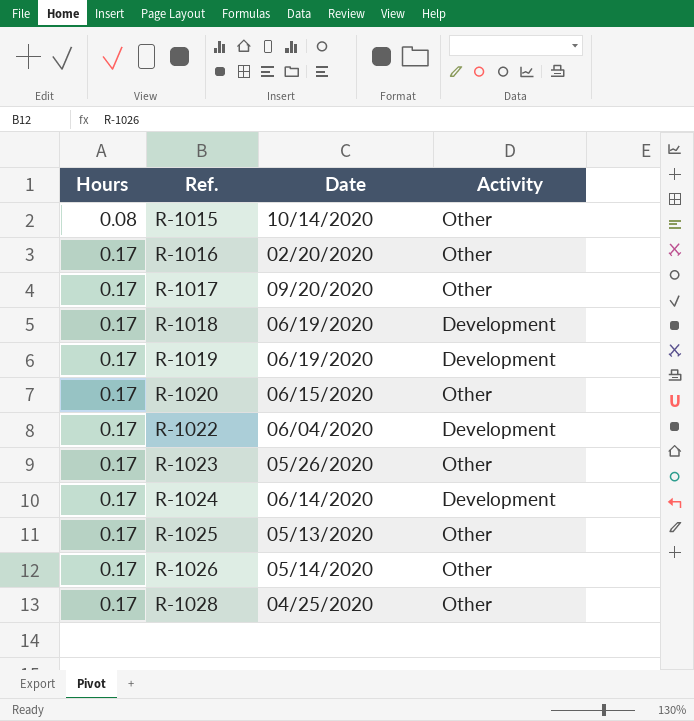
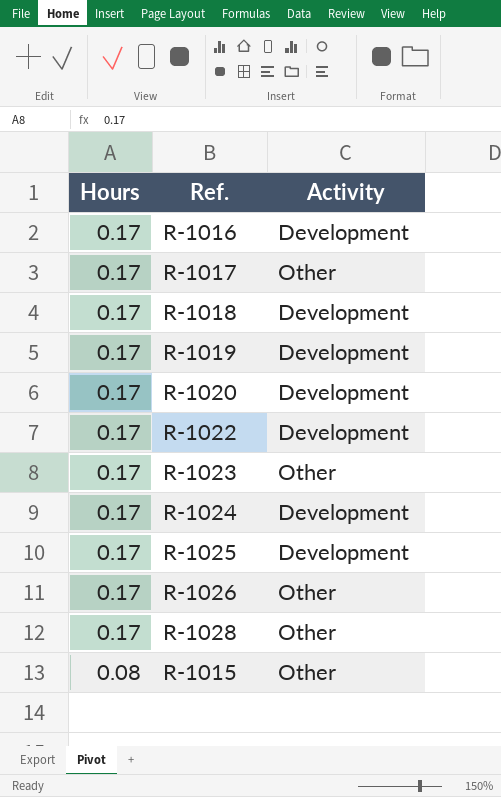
row order: Hours ascending -> Hours descending
column Date | position: 3 -> none
R-1016 | Activity: Other -> Development
R-1020 | Activity: Other -> Development
R-1025 | Activity: Other -> Development

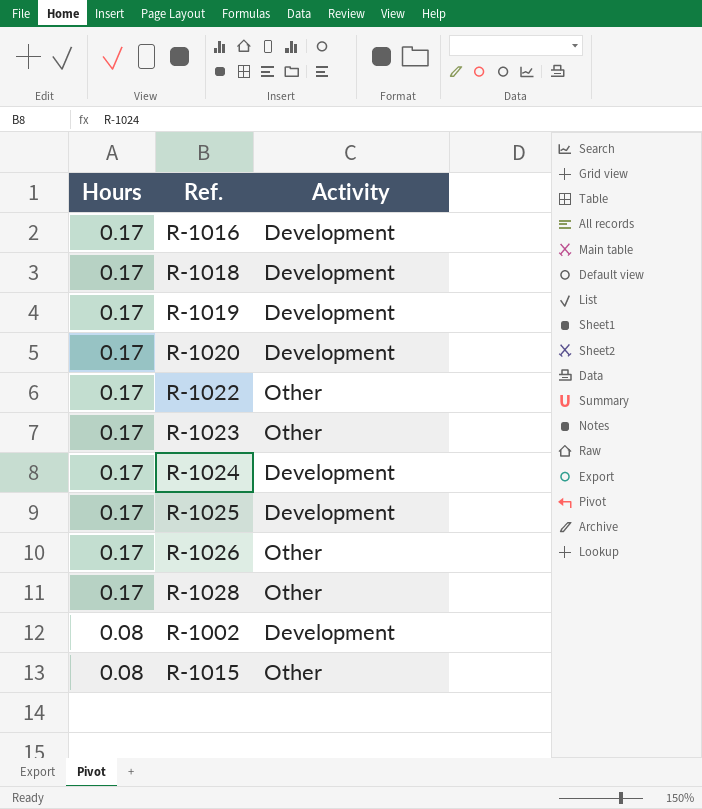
row R-1017: 0.17 | Other -> none
R-1022 | Activity: Development -> Other
row R-1002: none -> 0.08 | Development

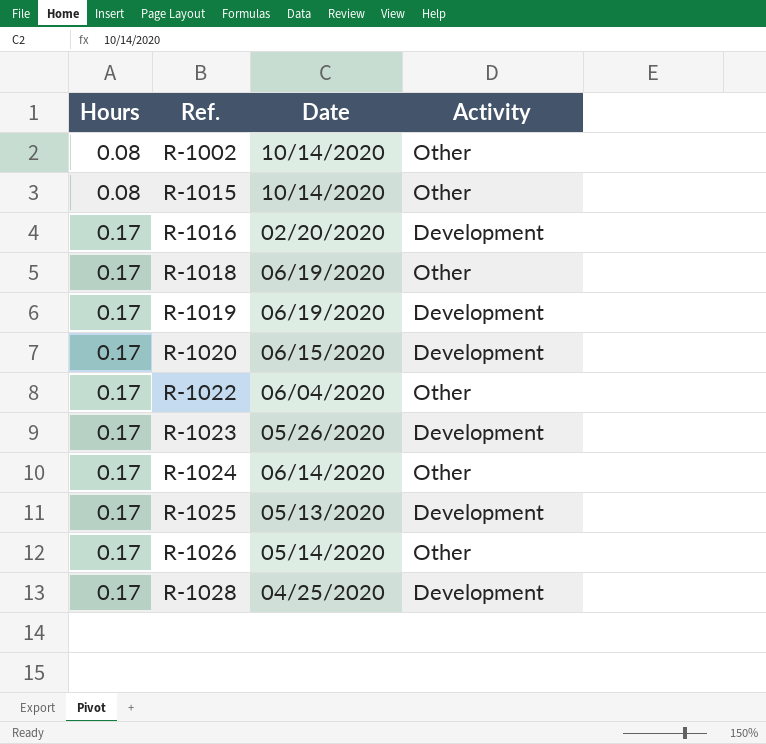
row order: Hours descending -> Hours ascending
column Date | position: none -> 3
R-1002 | Activity: Development -> Other
R-1018 | Activity: Development -> Other
R-1023 | Activity: Other -> Development
R-1024 | Activity: Development -> Other
R-1028 | Activity: Other -> Development

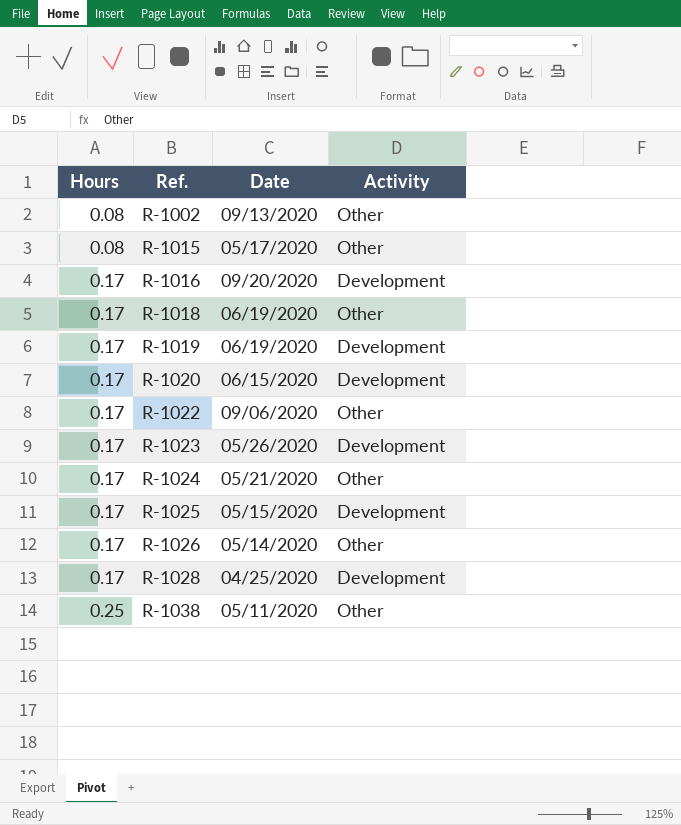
R-1002 | Date: 10/14/2020 -> 09/13/2020
R-1015 | Date: 10/14/2020 -> 05/17/2020
R-1016 | Date: 02/20/2020 -> 09/20/2020
R-1022 | Date: 06/04/2020 -> 09/06/2020
R-1024 | Date: 06/14/2020 -> 05/21/2020
R-1025 | Date: 05/13/2020 -> 05/15/2020
row R-1038: none -> 0.25 | 05/11/2020 | Other

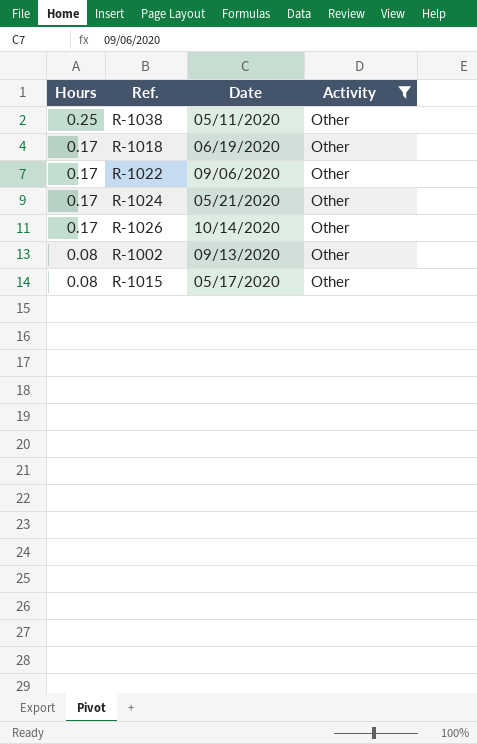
filter: none -> Activity = Other
row order: Hours ascending -> Hours descending
R-1026 | Date: 05/14/2020 -> 10/14/2020

